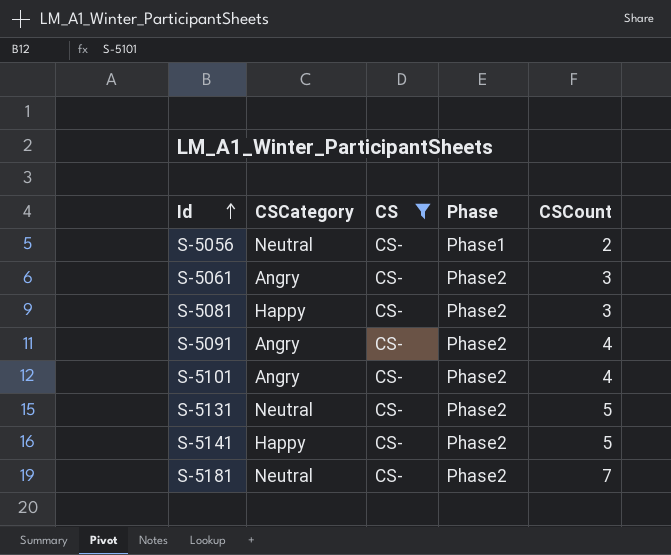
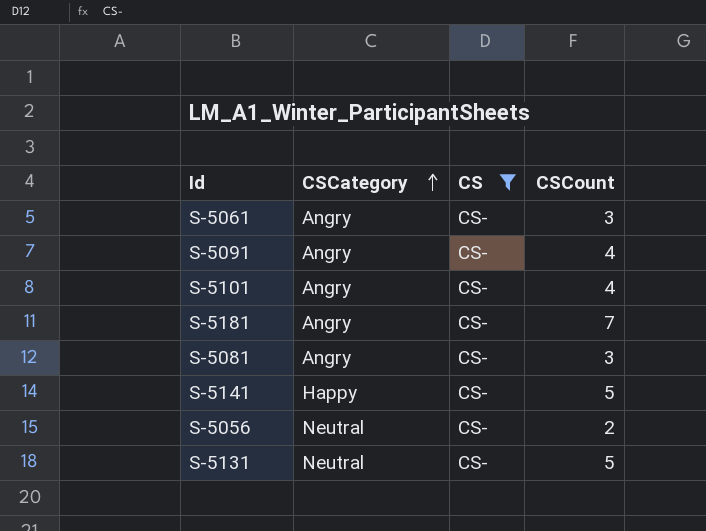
row order: Id ascending -> CSCategory ascending
column Phase | position: 4 -> none
S-5181 | CSCategory: Neutral -> Angry
S-5081 | CSCategory: Happy -> Angry

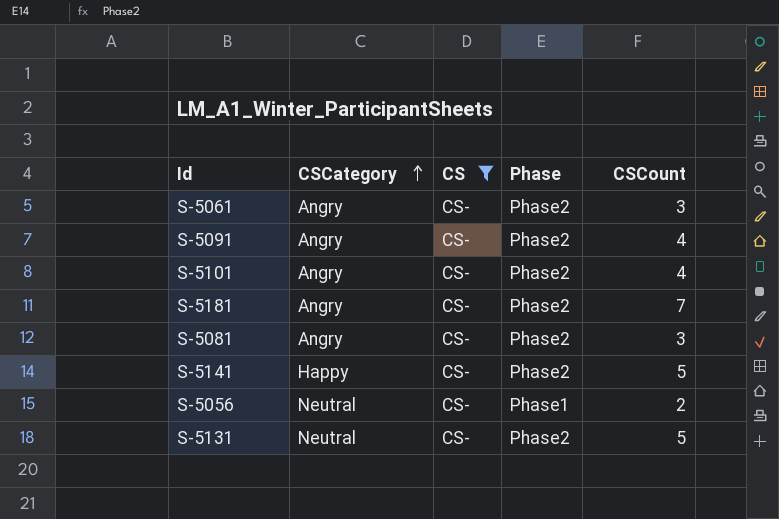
column Phase | position: none -> 4

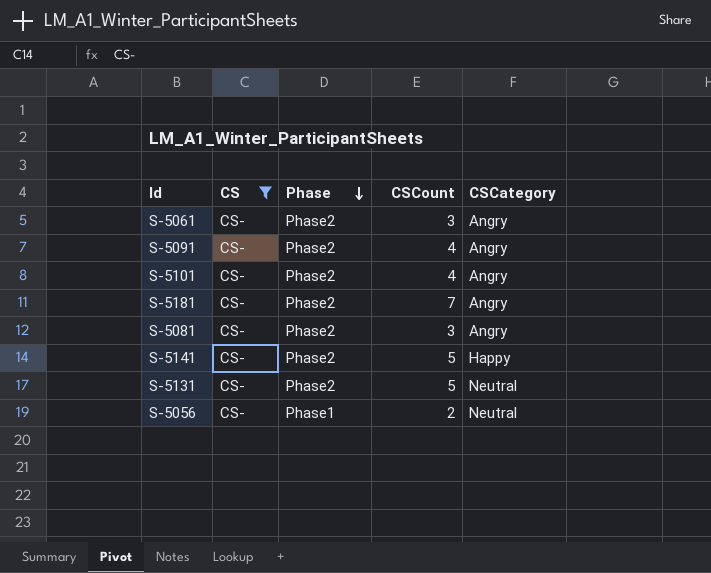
row order: CSCategory ascending -> Phase descending
column CSCategory | position: 2 -> 5

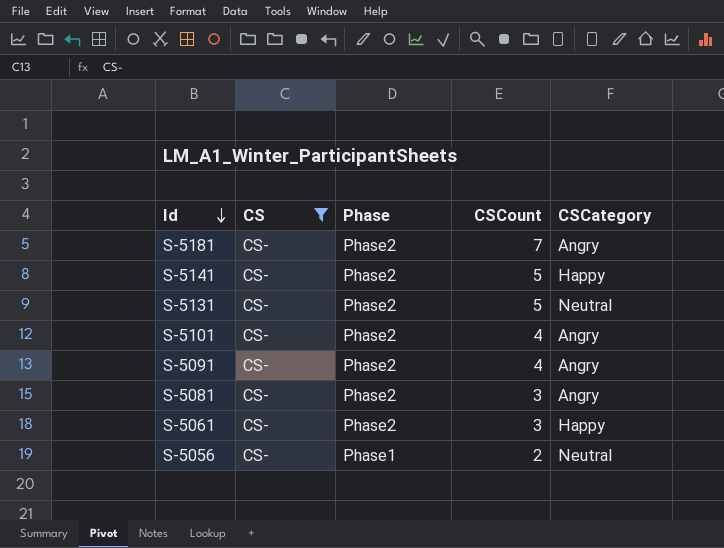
row order: Phase descending -> Id descending
S-5061 | CSCategory: Angry -> Happy

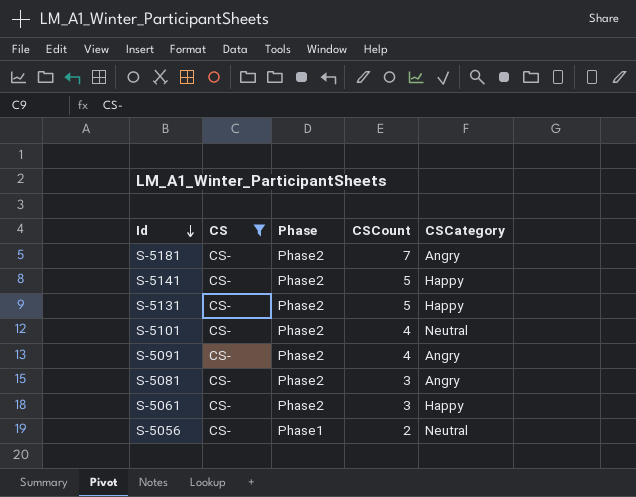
S-5131 | CSCategory: Neutral -> Happy
S-5101 | CSCategory: Angry -> Neutral

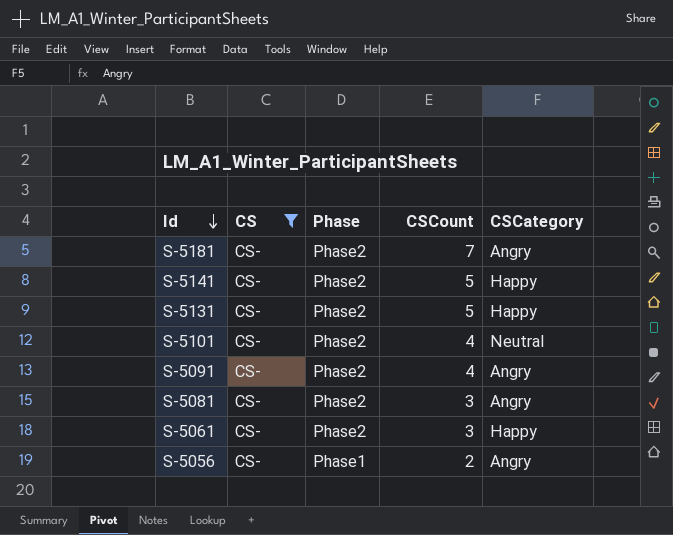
S-5056 | CSCategory: Neutral -> Angry

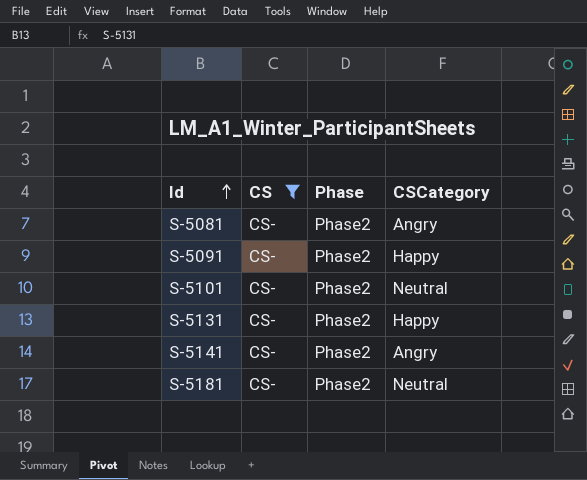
row order: Id descending -> Id ascending
column CSCount | position: 4 -> none
row S-5061: CS- | Phase2 | 3 | Happy -> none
row S-5056: CS- | Phase1 | 2 | Angry -> none
S-5091 | CSCategory: Angry -> Happy
S-5141 | CSCategory: Happy -> Angry
S-5181 | CSCategory: Angry -> Neutral

